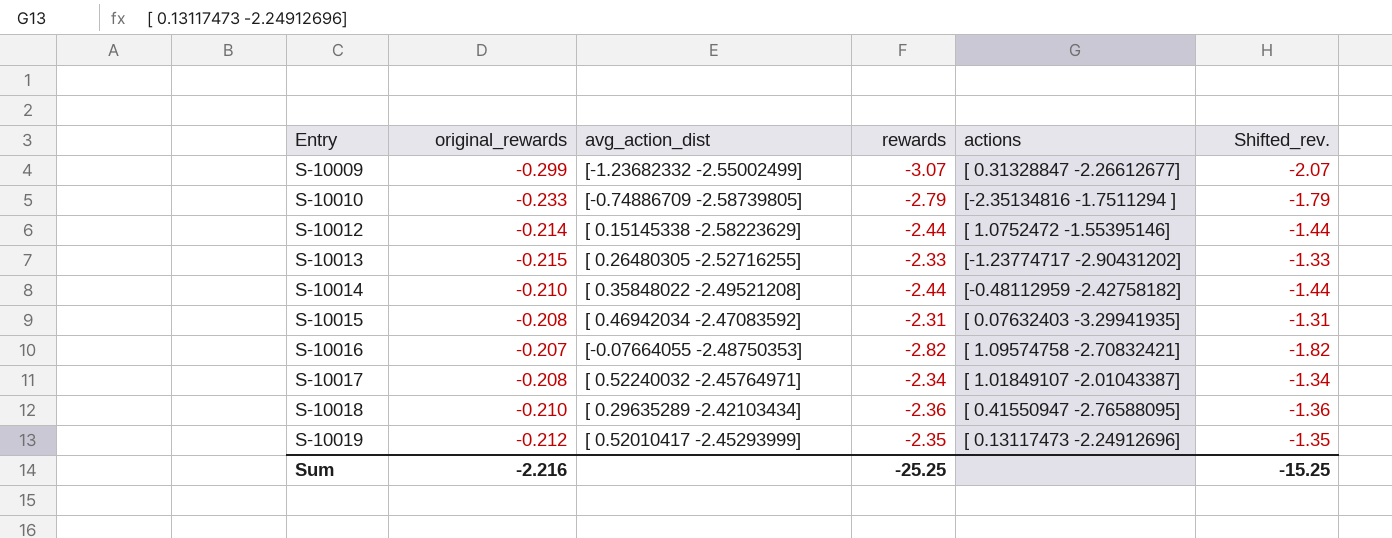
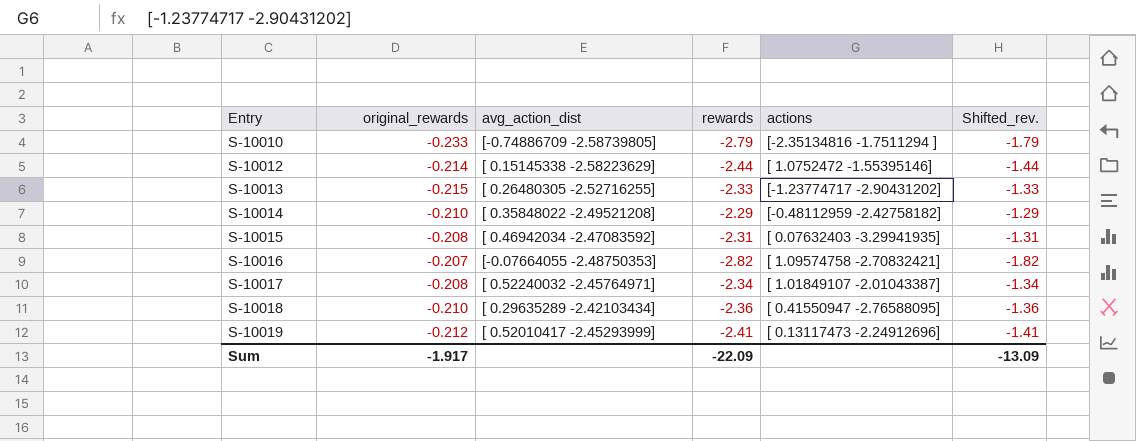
row S-10009: -0.299 | [-1.23682332 -2.55002499] | -3.07 | [ 0.31328847 -2.26612677] | -2.07 -> none
S-10014 | rewards: -2.44 -> -2.29
S-10014 | Shifted_rev.: -1.44 -> -1.29
S-10019 | rewards: -2.35 -> -2.41
S-10019 | Shifted_rev.: -1.35 -> -1.41
Sum | original_rewards: -2.216 -> -1.917
Sum | rewards: -25.25 -> -22.09
Sum | Shifted_rev.: -15.25 -> -13.09

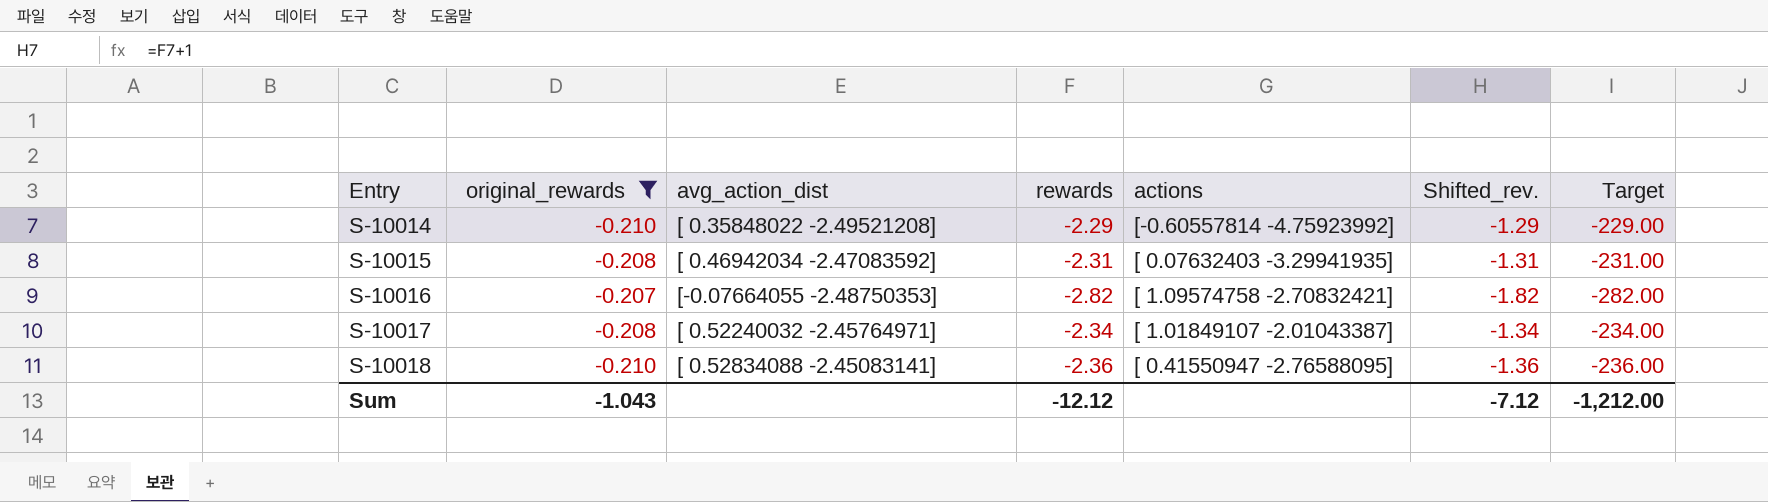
filter: none -> original_rewards >= -0.210
column Target | formula: none -> [rewards] * 100
S-10014 | actions: [-0.48112959 -2.42758182] -> [-0.60557814 -4.75923992]
S-10018 | avg_action_dist: [ 0.29635289 -2.42103434] -> [ 0.52834088 -2.45083141]
Sum | original_rewards: -1.917 -> -1.043
Sum | rewards: -22.09 -> -12.12
Sum | Shifted_rev.: -13.09 -> -7.12

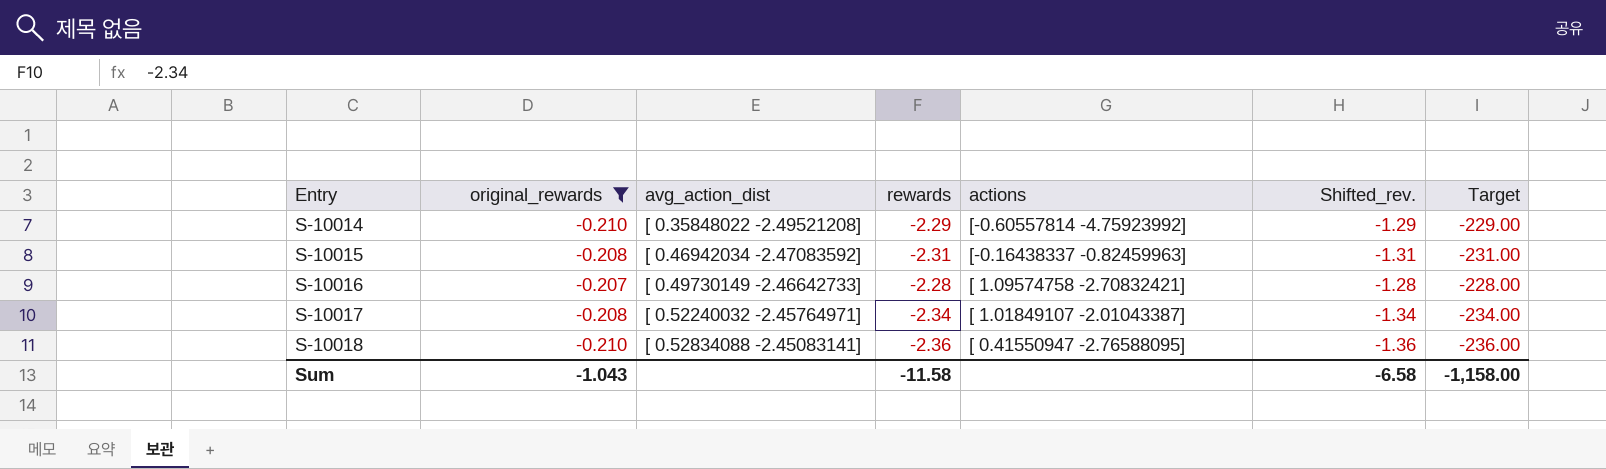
S-10015 | actions: [ 0.07632403 -3.29941935] -> [-0.16438337 -0.82459963]
S-10016 | avg_action_dist: [-0.07664055 -2.48750353] -> [ 0.49730149 -2.46642733]
S-10016 | rewards: -2.82 -> -2.28
S-10016 | Shifted_rev.: -1.82 -> -1.28
S-10016 | Target: -282.00 -> -228.00
Sum | rewards: -12.12 -> -11.58
Sum | Shifted_rev.: -7.12 -> -6.58
Sum | Target: -1,212.00 -> -1,158.00

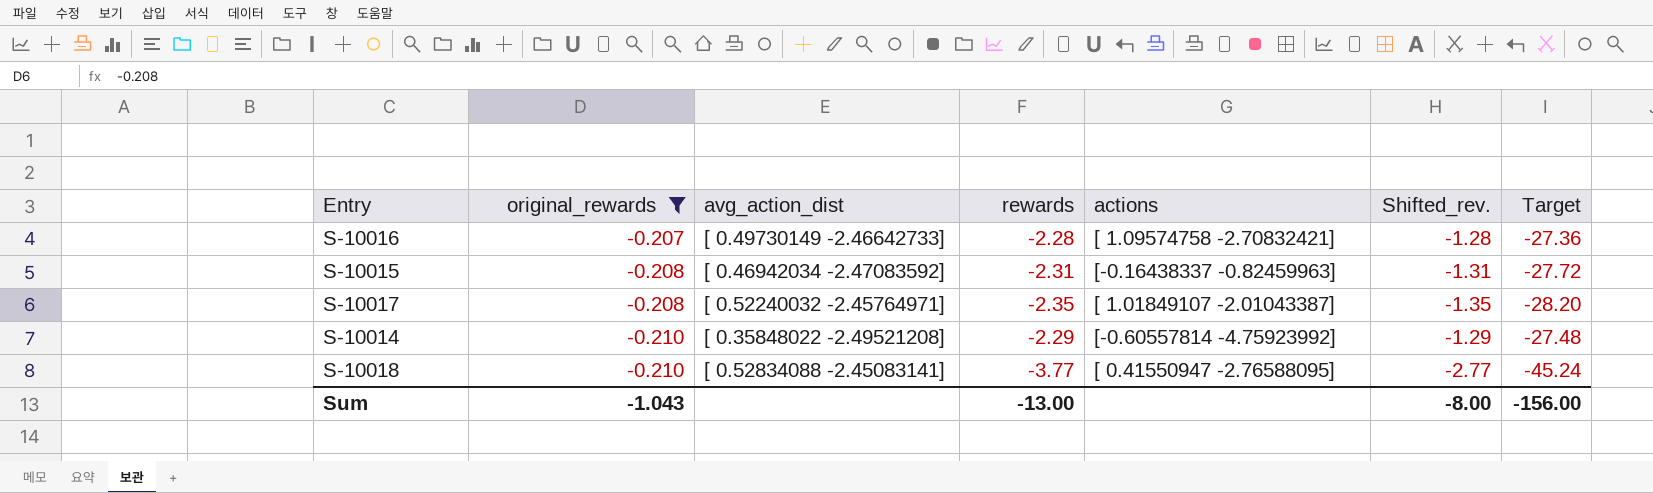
row order: Entry ascending -> original_rewards descending
column Target | formula: [rewards] * 100 -> [rewards] * 12
S-10017 | rewards: -2.34 -> -2.35
S-10017 | Shifted_rev.: -1.34 -> -1.35
S-10018 | rewards: -2.36 -> -3.77
S-10018 | Shifted_rev.: -1.36 -> -2.77
Sum | rewards: -11.58 -> -13.00
Sum | Shifted_rev.: -6.58 -> -8.00
Sum | Target: -1,158.00 -> -156.00

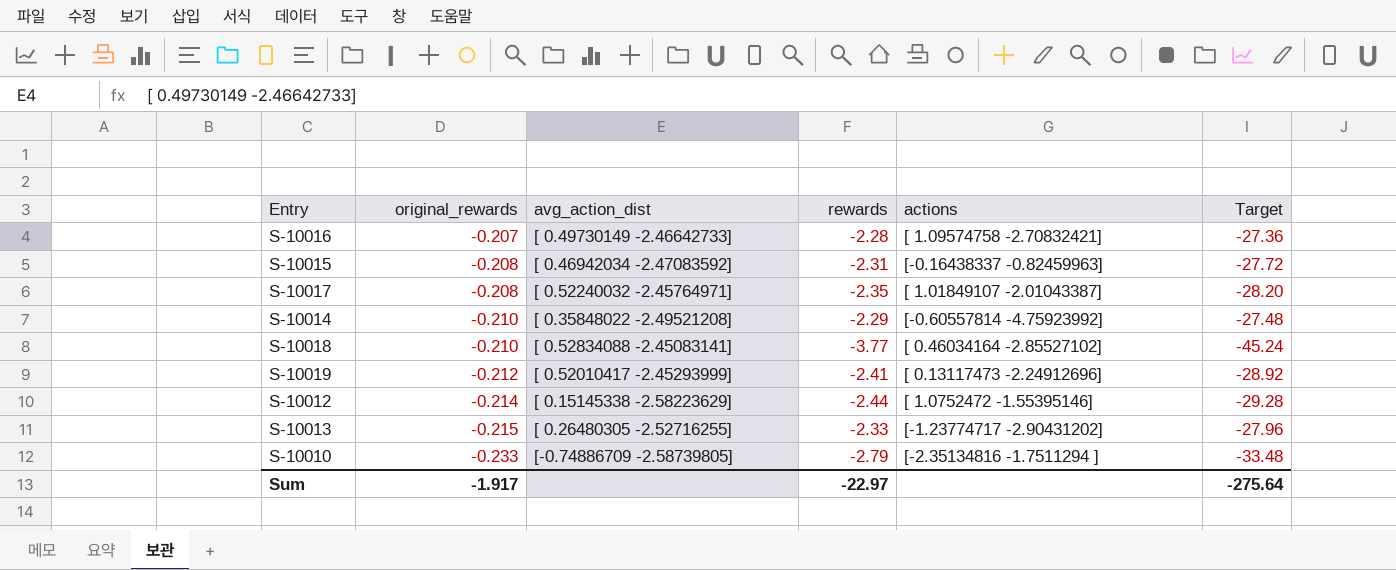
filter: original_rewards >= -0.210 -> none
column Shifted_rev. | formula: [rewards] + 1 -> none
S-10018 | actions: [ 0.41550947 -2.76588095] -> [ 0.46034164 -2.85527102]
Sum | original_rewards: -1.043 -> -1.917
Sum | rewards: -13.00 -> -22.97
Sum | Target: -156.00 -> -275.64

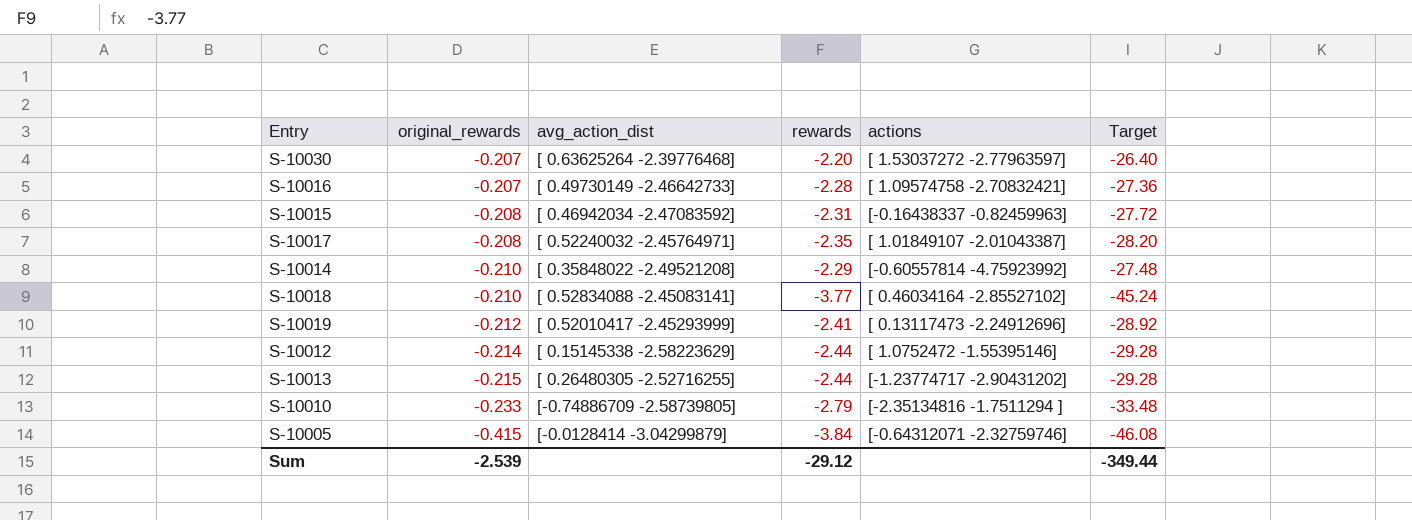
row S-10030: none -> -0.207 | [ 0.63625264 -2.39776468] | -2.20 | [ 1.53037272 -2.77963597] | -26.40
S-10013 | rewards: -2.33 -> -2.44
S-10013 | Target: -27.96 -> -29.28
row S-10005: none -> -0.415 | [-0.0128414 -3.04299879] | -3.84 | [-0.64312071 -2.32759746] | -46.08
Sum | original_rewards: -1.917 -> -2.539
Sum | rewards: -22.97 -> -29.12
Sum | Target: -275.64 -> -349.44

